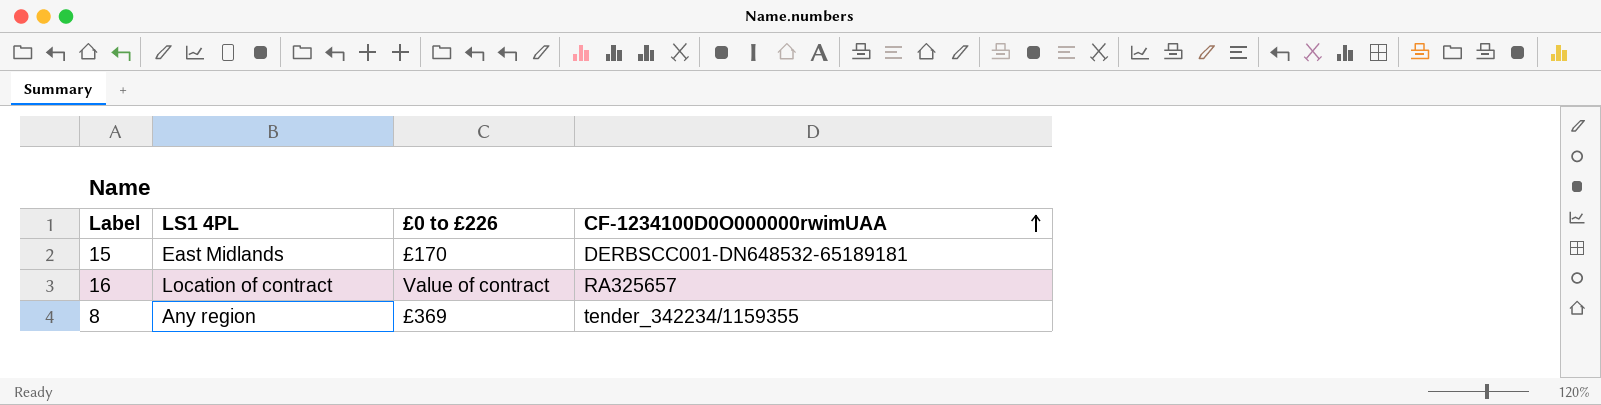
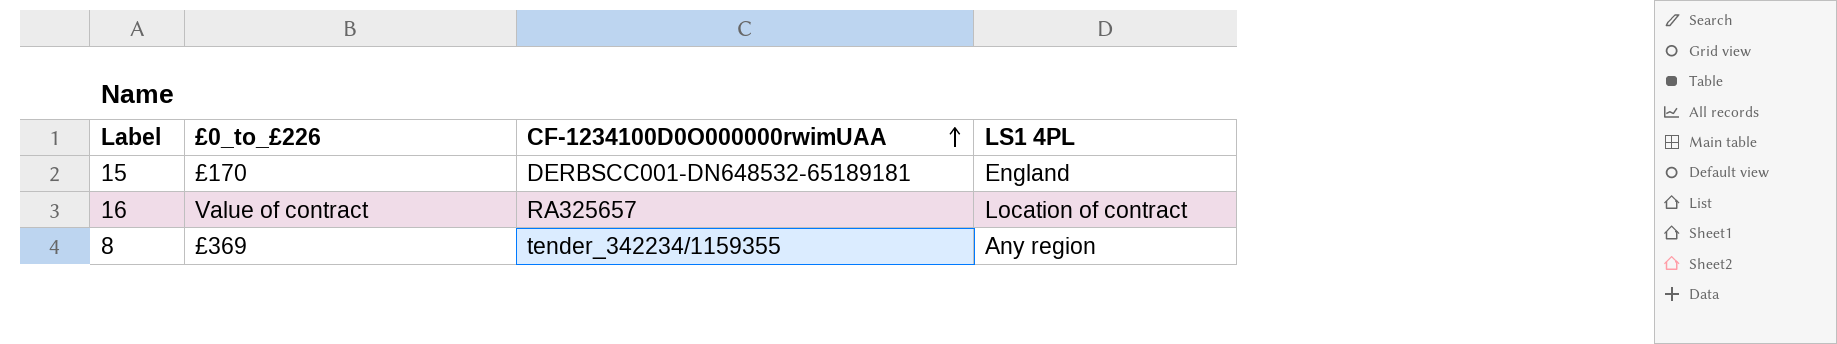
column name: £0 to £226 -> £0_to_£226
column LS1 4PL | position: 2 -> 4
15 | LS1 4PL: East Midlands -> England

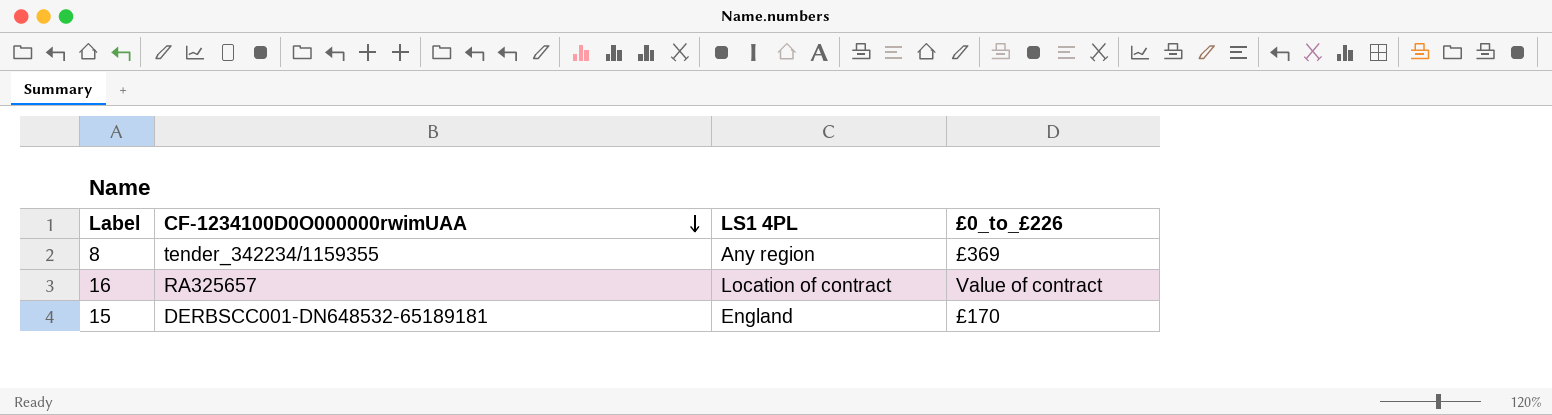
row order: CF-1234100D0O000000rwimUAA ascending -> CF-1234100D0O000000rwimUAA descending
column £0_to_£226 | position: 2 -> 4

